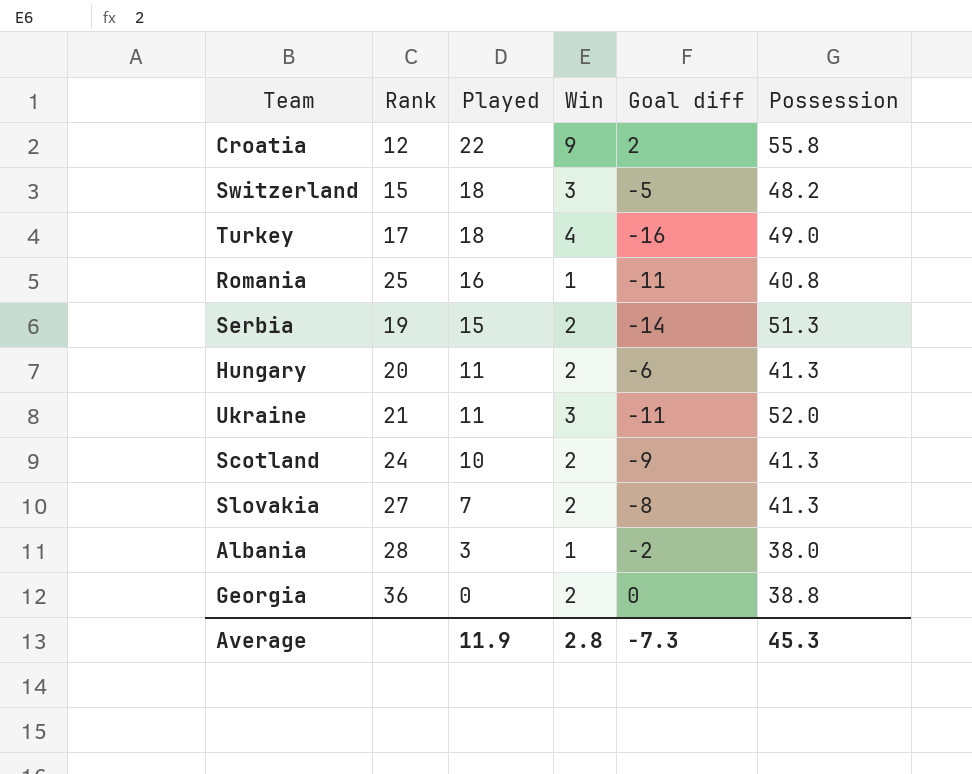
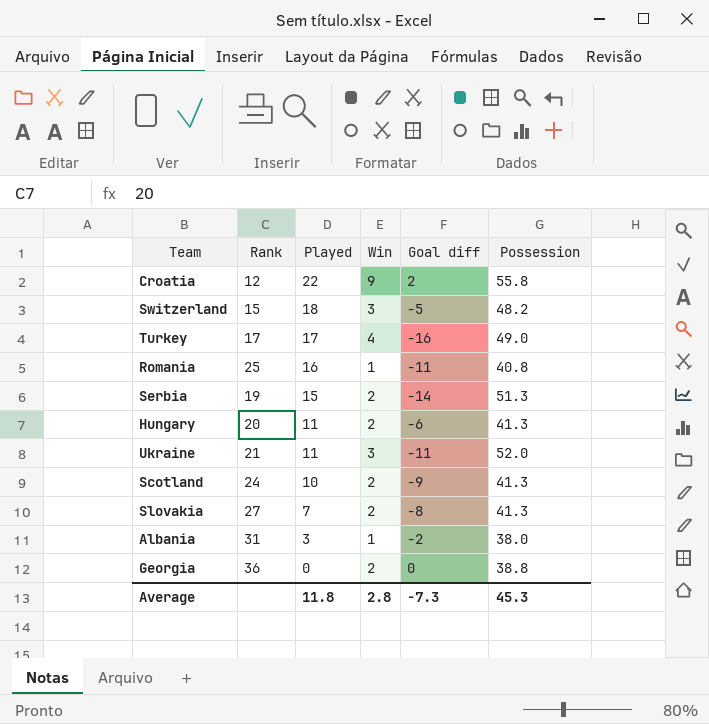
Turkey | Played: 18 -> 17
Albania | Rank: 28 -> 31
Average | Played: 11.9 -> 11.8

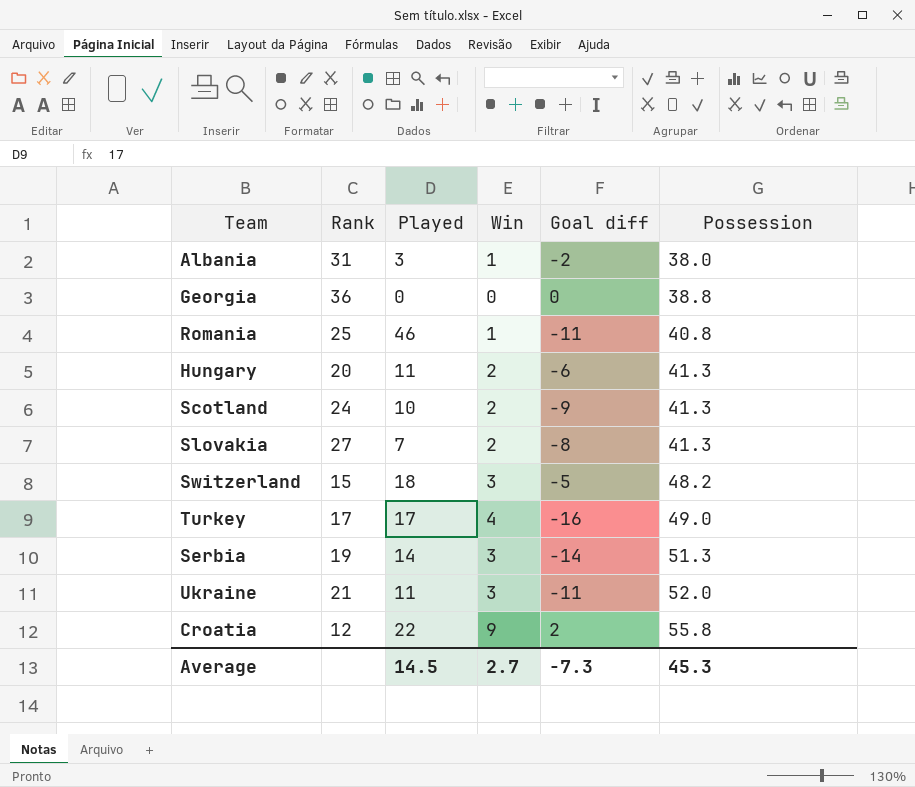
row order: Played descending -> Possession ascending
Georgia | Win: 2 -> 0
Romania | Played: 16 -> 46
Serbia | Played: 15 -> 14
Serbia | Win: 2 -> 3
Average | Played: 11.8 -> 14.5
Average | Win: 2.8 -> 2.7

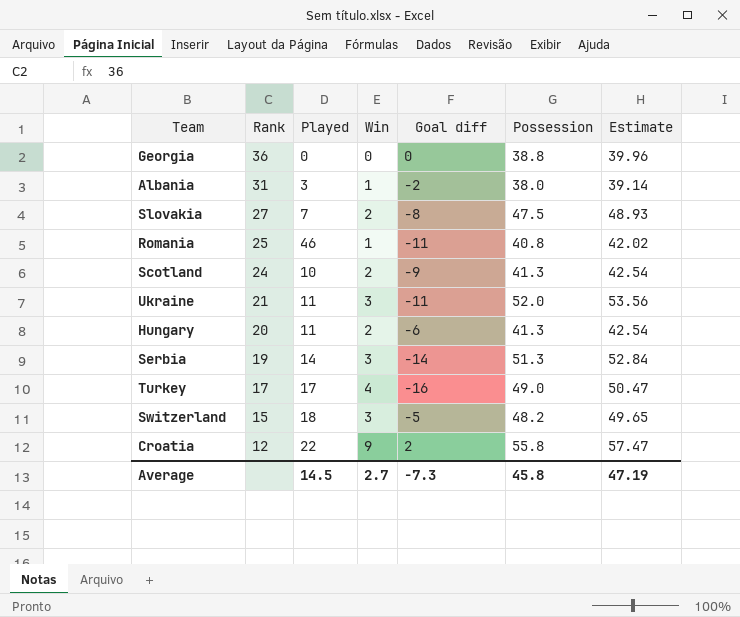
row order: Possession ascending -> Rank descending
column Estimate | formula: none -> [Possession] * 1.03
Slovakia | Possession: 41.3 -> 47.5
Average | Possession: 45.3 -> 45.8

